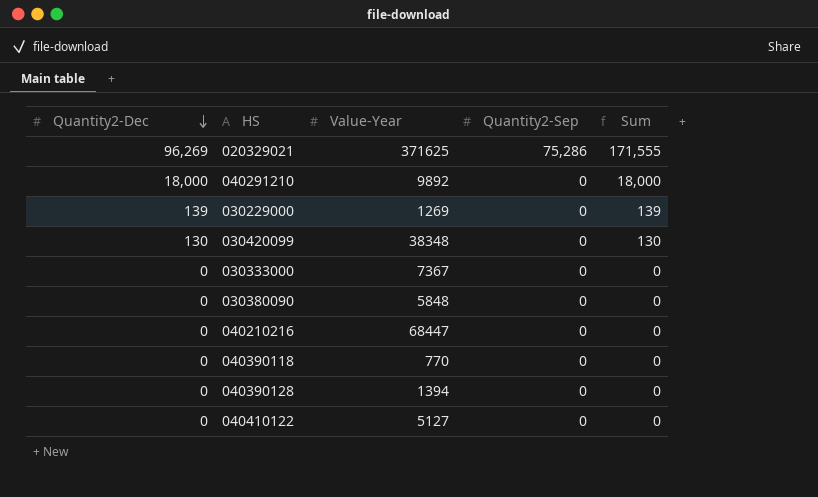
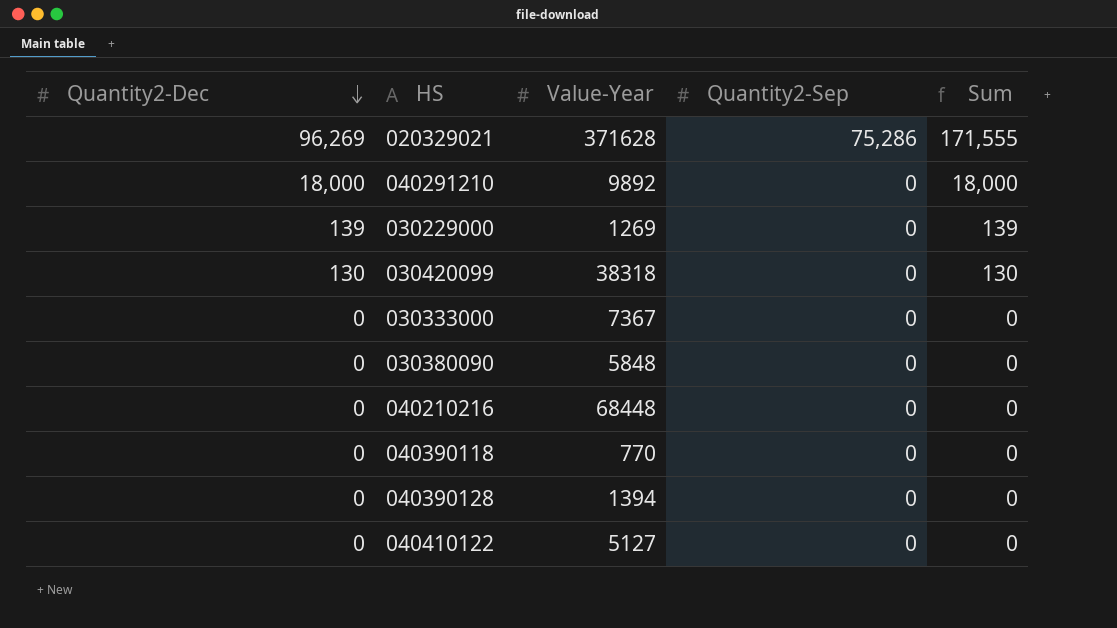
020329021 | Value-Year: 371625 -> 371628
030420099 | Value-Year: 38348 -> 38318
040210216 | Value-Year: 68447 -> 68448

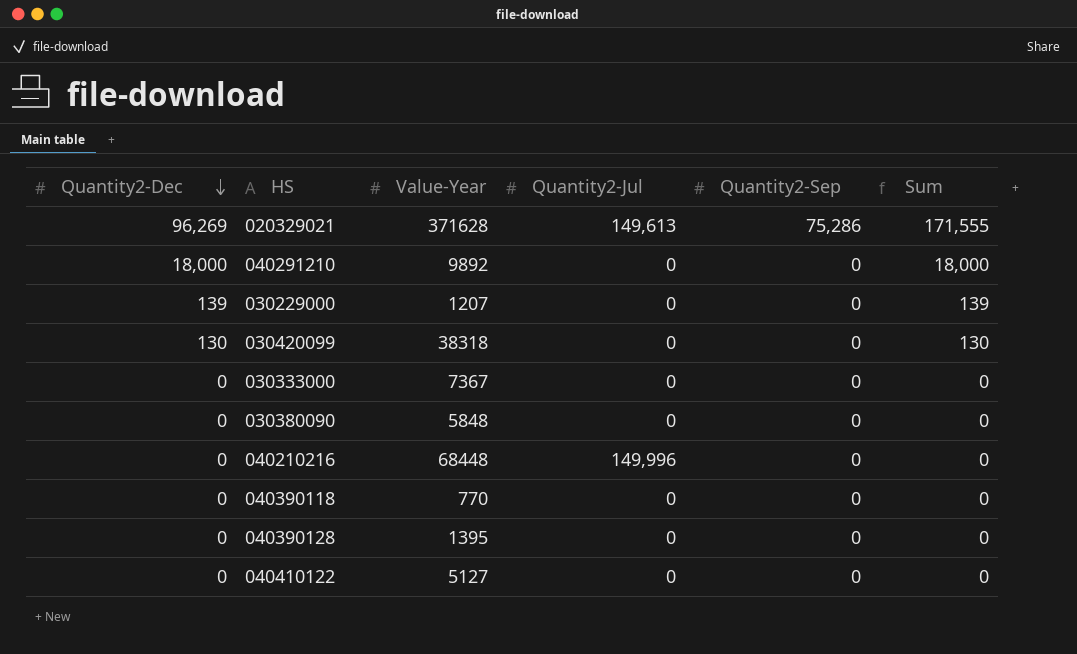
column Quantity2-Jul | position: none -> 4
030229000 | Value-Year: 1269 -> 1207
040390128 | Value-Year: 1394 -> 1395

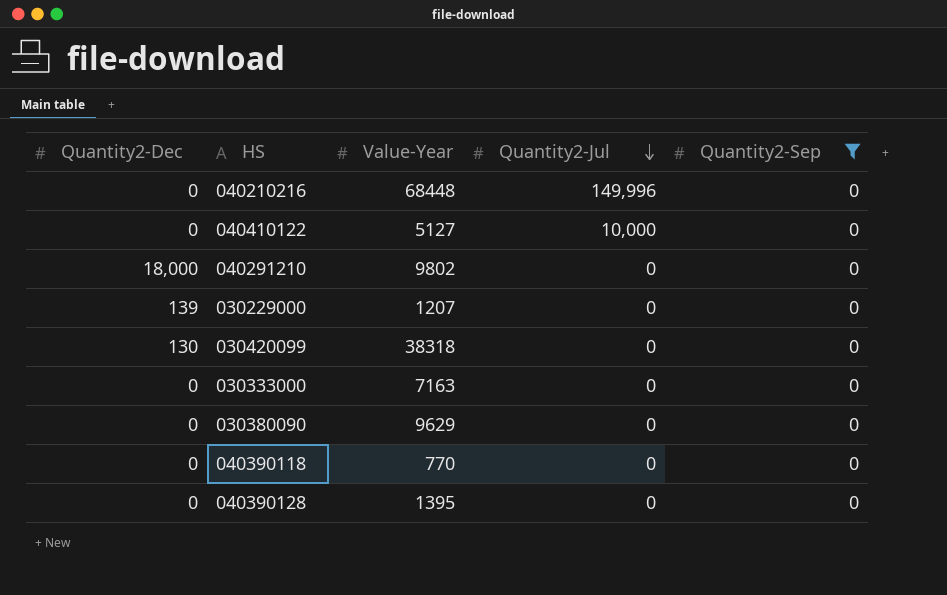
filter: none -> Quantity2-Sep = 0
row order: Quantity2-Dec descending -> Quantity2-Jul descending
column Sum | formula: [Quantity2-Dec] + [Quantity2-Sep] -> none
040410122 | Quantity2-Jul: 0 -> 10,000
040291210 | Value-Year: 9892 -> 9802
030333000 | Value-Year: 7367 -> 7163
030380090 | Value-Year: 5848 -> 9629

